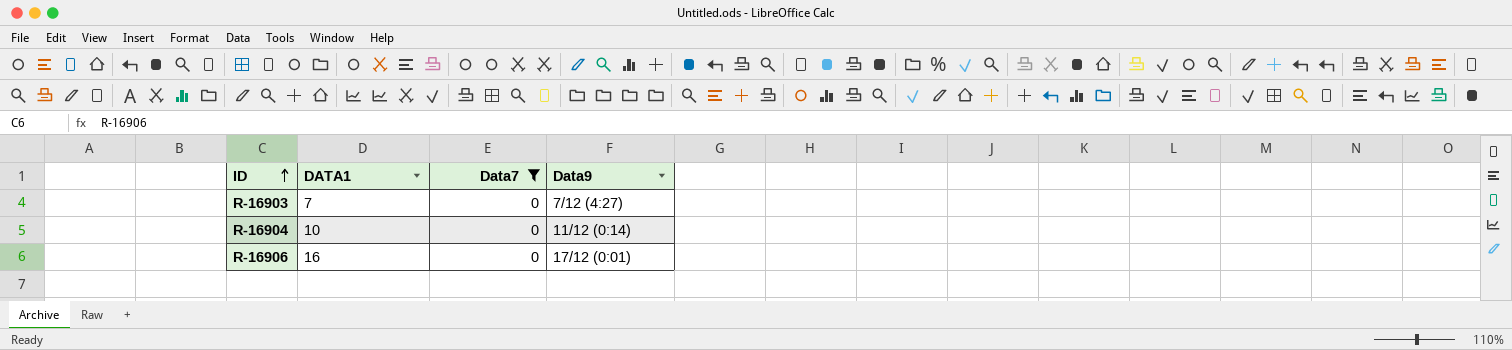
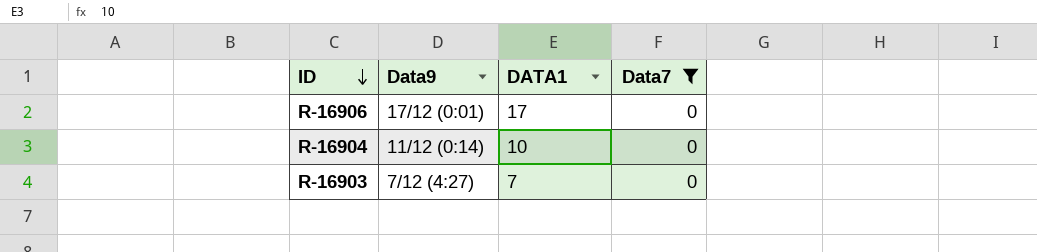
row order: ID ascending -> ID descending
column Data9 | position: 4 -> 2
R-16906 | DATA1: 16 -> 17

